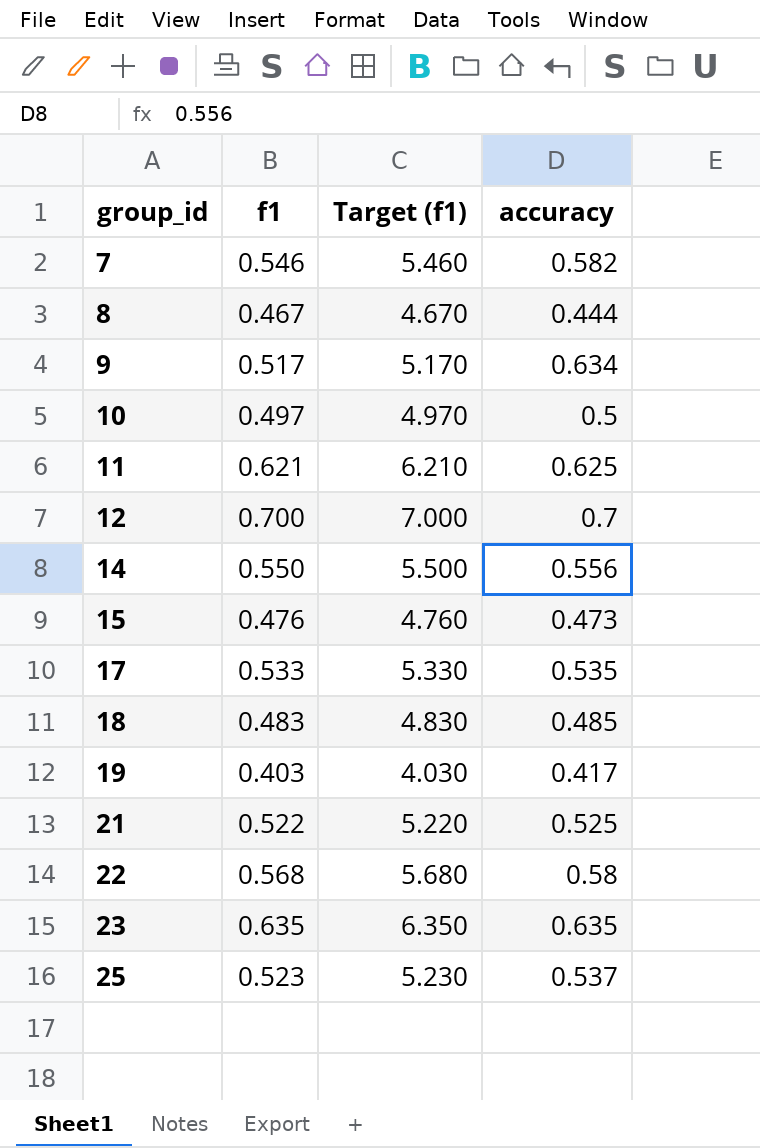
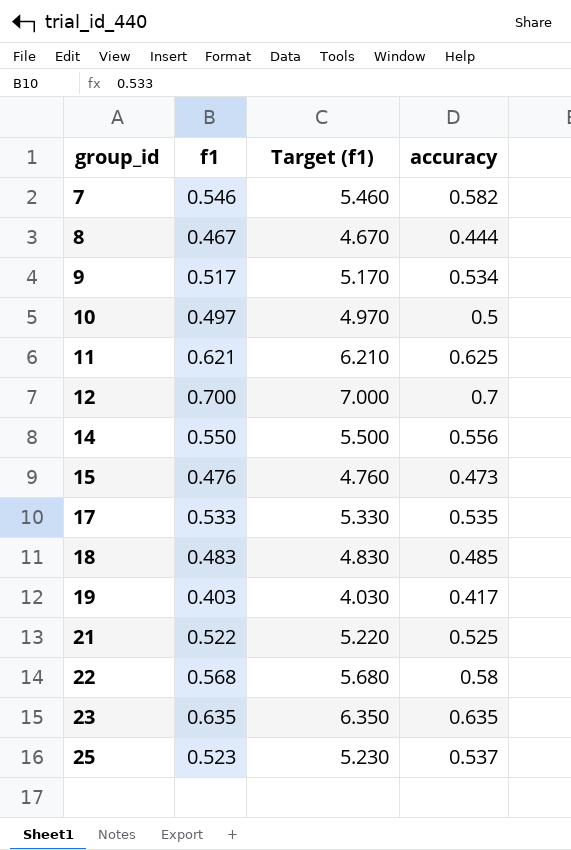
9 | accuracy: 0.634 -> 0.534

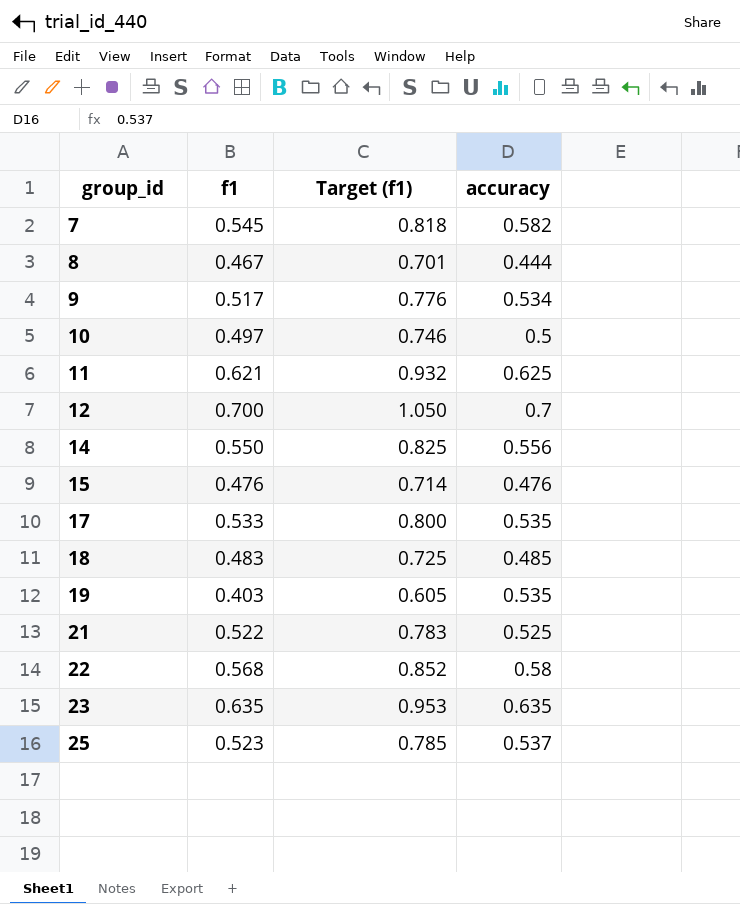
column Target (f1) | formula: [f1] * 10 -> [f1] * 1.5
7 | f1: 0.546 -> 0.545
15 | accuracy: 0.473 -> 0.476
19 | accuracy: 0.417 -> 0.535

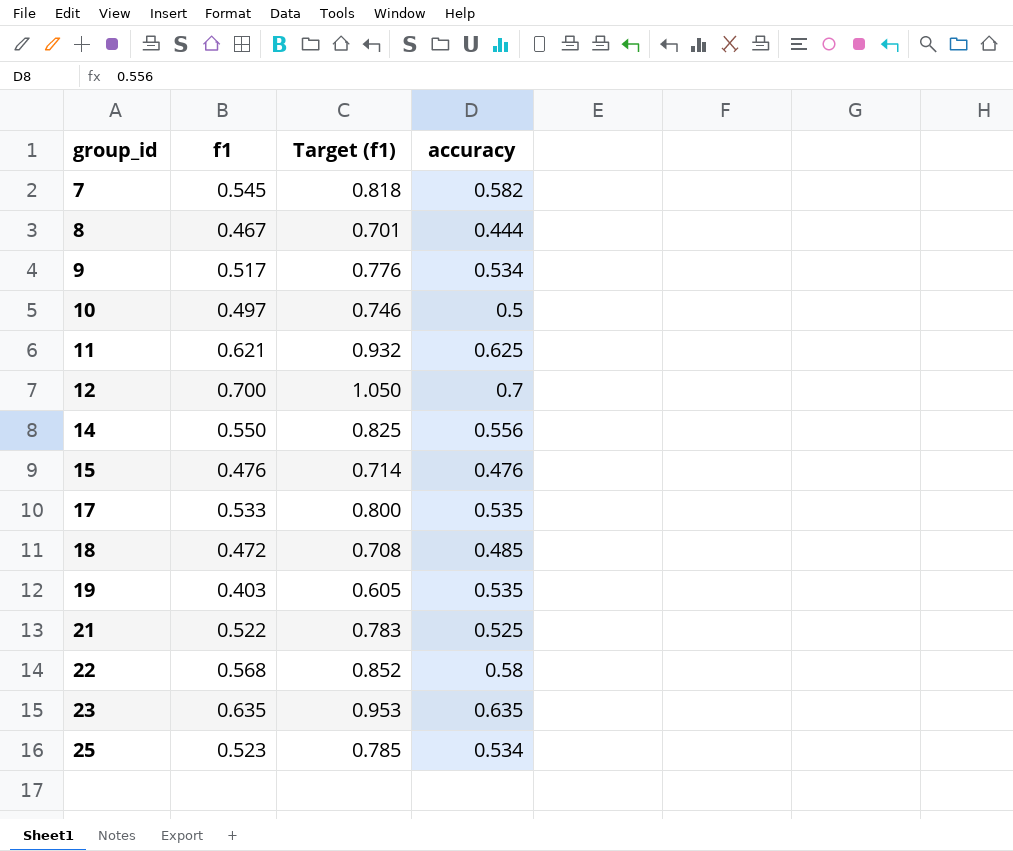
18 | f1: 0.483 -> 0.472
18 | Target (f1): 0.725 -> 0.708
25 | accuracy: 0.537 -> 0.534

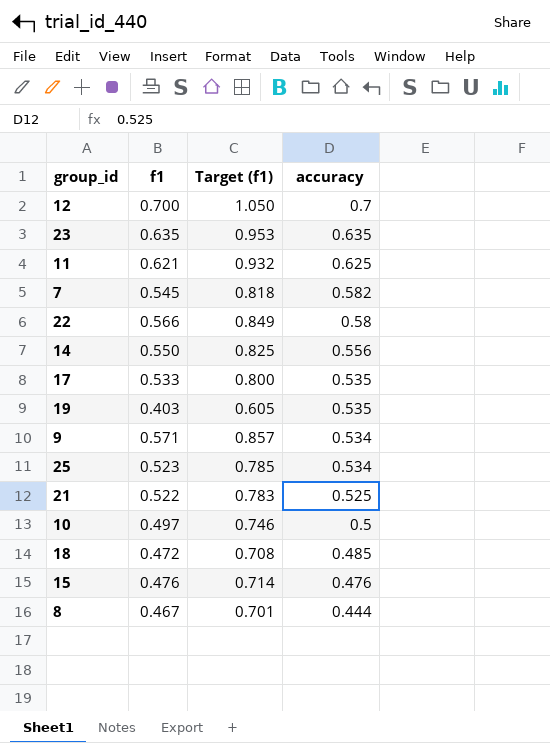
row order: group_id ascending -> accuracy descending
22 | f1: 0.568 -> 0.566
22 | Target (f1): 0.852 -> 0.849
9 | f1: 0.517 -> 0.571
9 | Target (f1): 0.776 -> 0.857

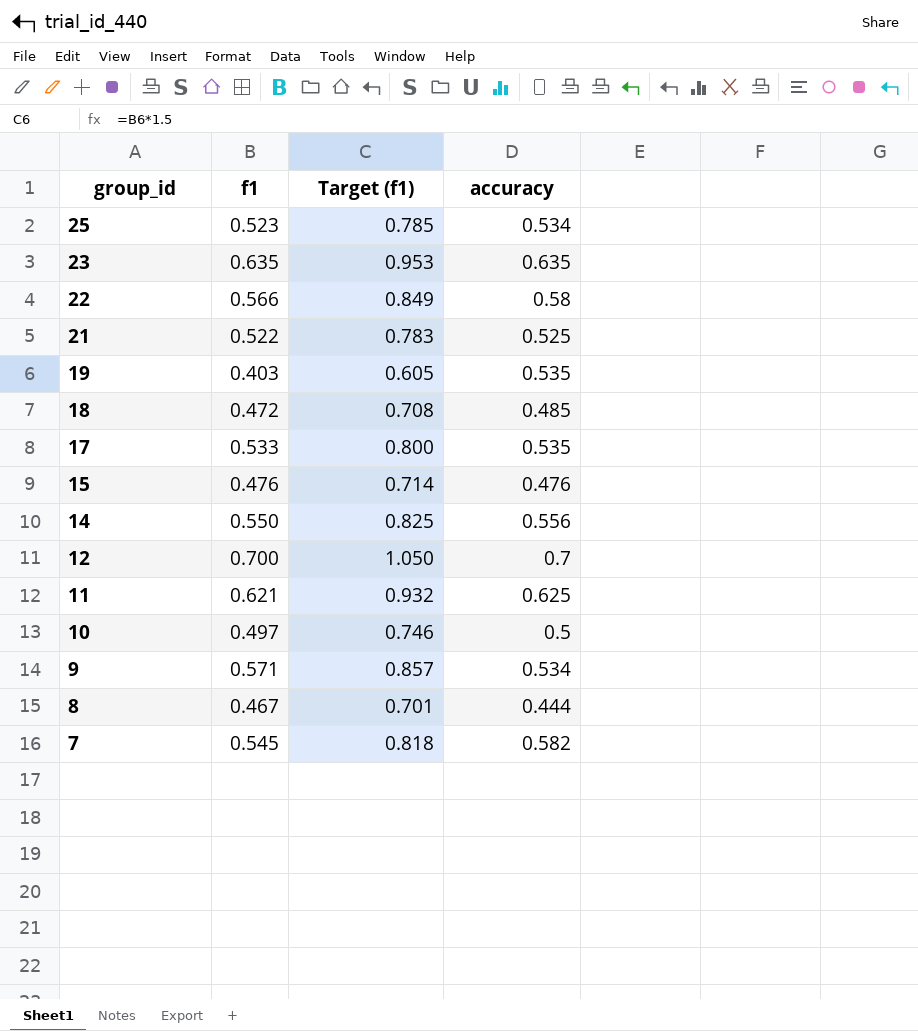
row order: accuracy descending -> group_id descending

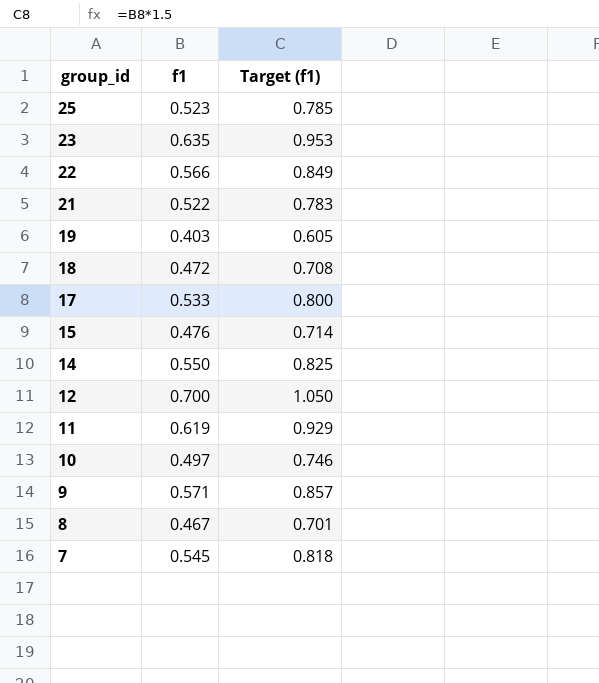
column accuracy | position: 4 -> none
11 | f1: 0.621 -> 0.619
11 | Target (f1): 0.932 -> 0.929

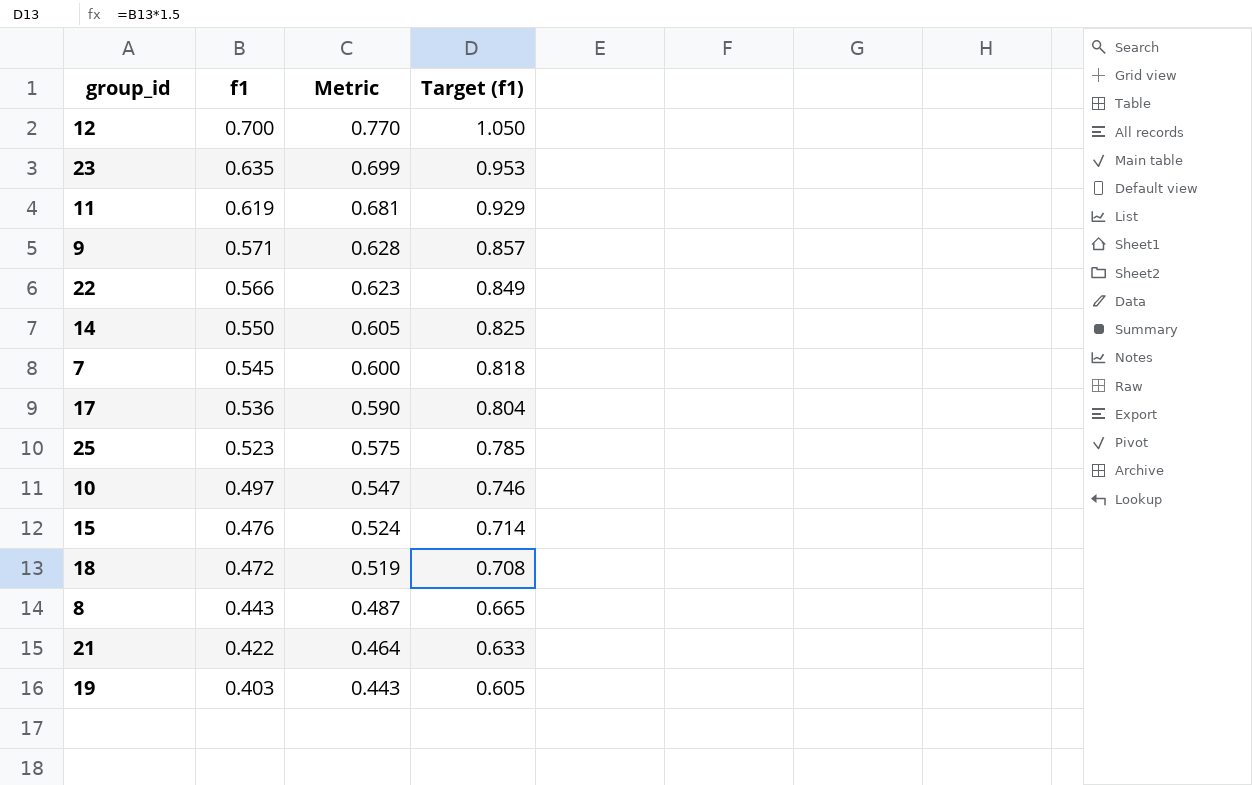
row order: group_id descending -> f1 descending
column Metric | formula: none -> [f1] * 1.1
17 | f1: 0.533 -> 0.536
17 | Target (f1): 0.800 -> 0.804
8 | f1: 0.467 -> 0.443
8 | Target (f1): 0.701 -> 0.665
21 | f1: 0.522 -> 0.422
21 | Target (f1): 0.783 -> 0.633

